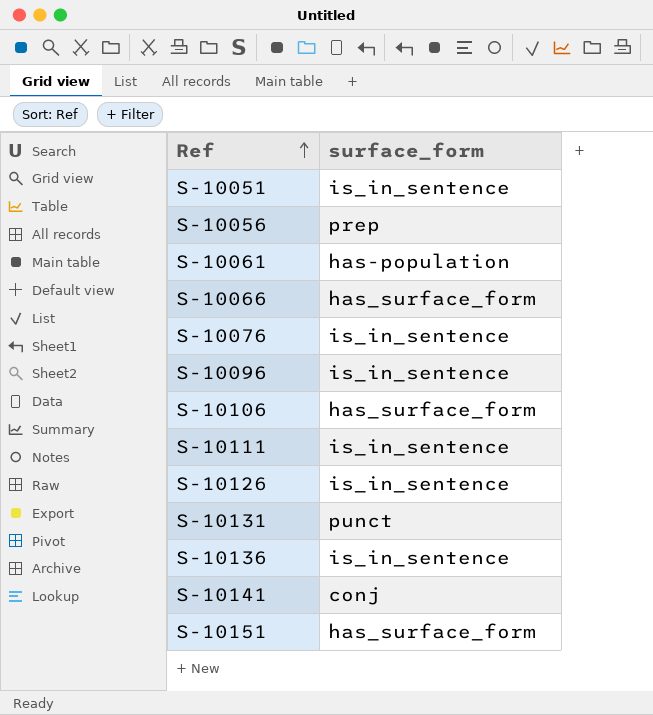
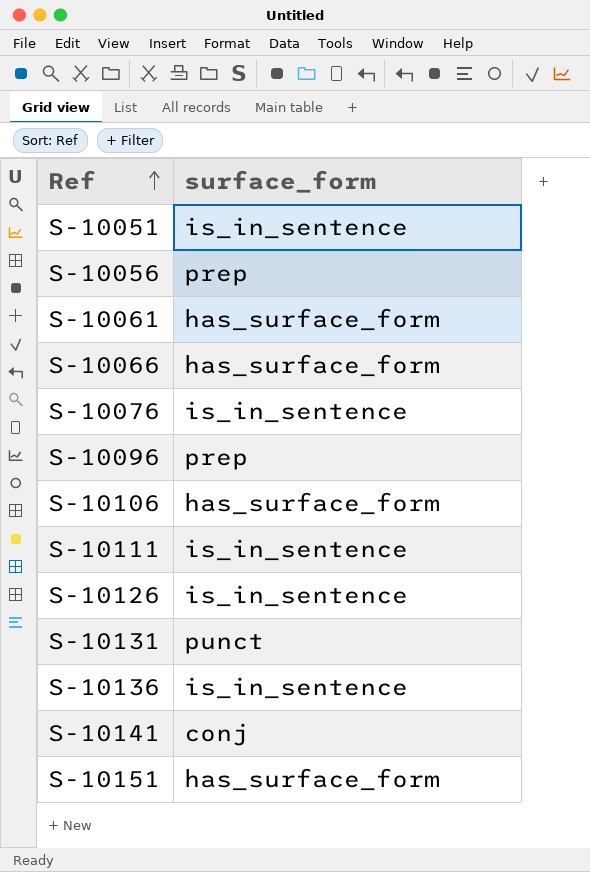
S-10061 | surface_form: has-population -> has_surface_form
S-10096 | surface_form: is_in_sentence -> prep

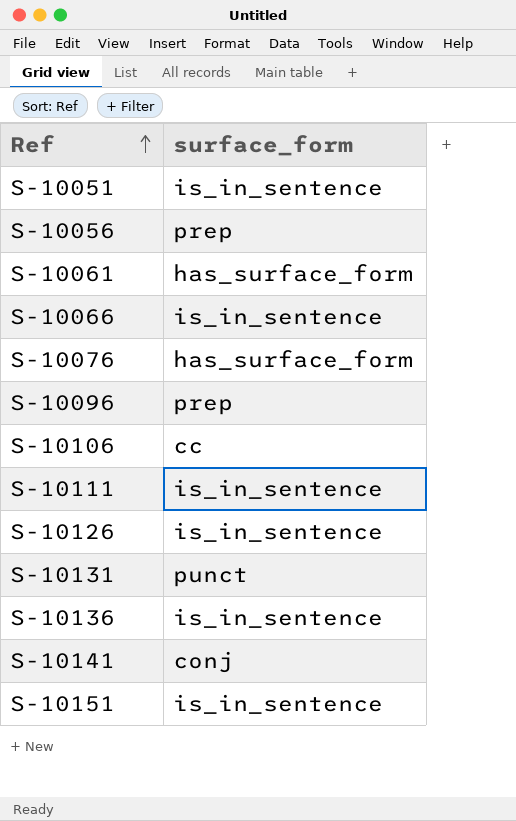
S-10066 | surface_form: has_surface_form -> is_in_sentence
S-10076 | surface_form: is_in_sentence -> has_surface_form
S-10106 | surface_form: has_surface_form -> cc
S-10151 | surface_form: has_surface_form -> is_in_sentence

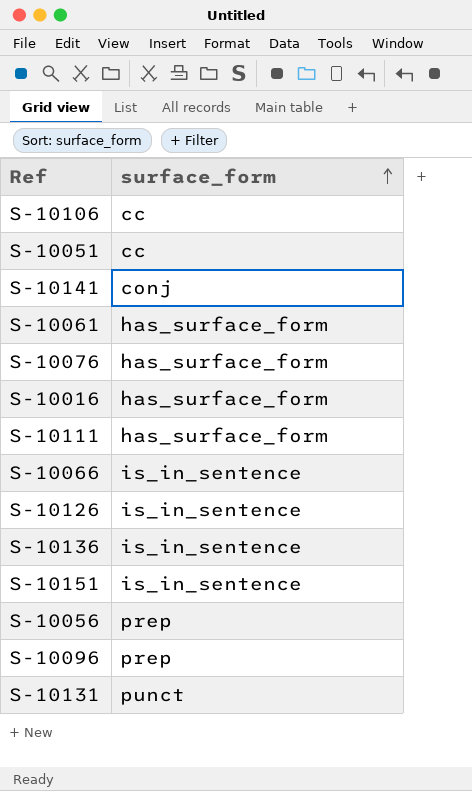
row order: Ref ascending -> surface_form ascending
S-10051 | surface_form: is_in_sentence -> cc
row S-10016: none -> has_surface_form
S-10111 | surface_form: is_in_sentence -> has_surface_form

